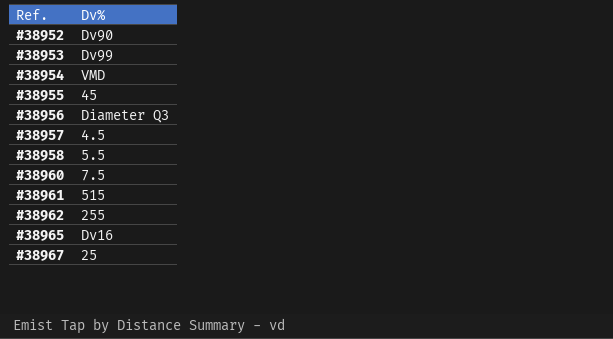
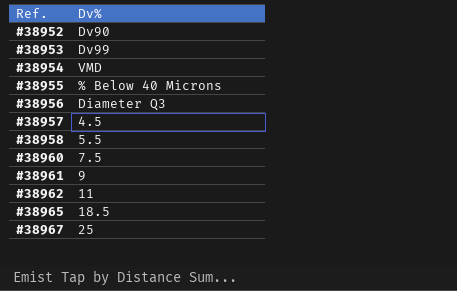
#38955 | Dv%: 45 -> % Below 40 Microns
#38961 | Dv%: 515 -> 9
#38962 | Dv%: 255 -> 11
#38965 | Dv%: Dv16 -> 18.5

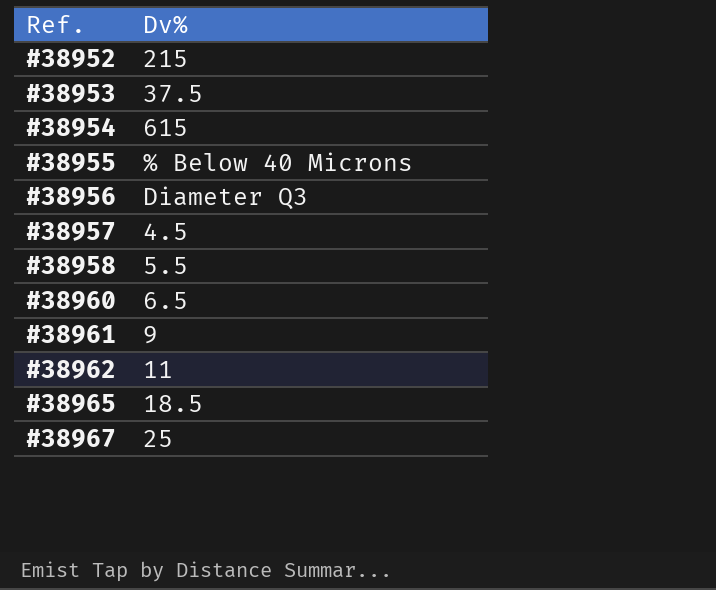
#38952 | Dv%: Dv90 -> 215
#38953 | Dv%: Dv99 -> 37.5
#38954 | Dv%: VMD -> 615
#38960 | Dv%: 7.5 -> 6.5

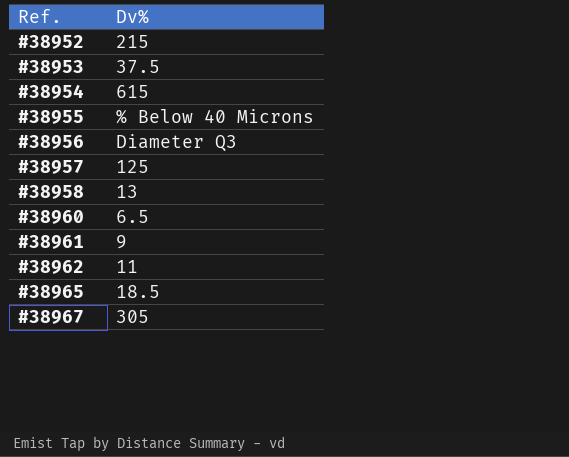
#38957 | Dv%: 4.5 -> 125
#38958 | Dv%: 5.5 -> 13
#38967 | Dv%: 25 -> 305

